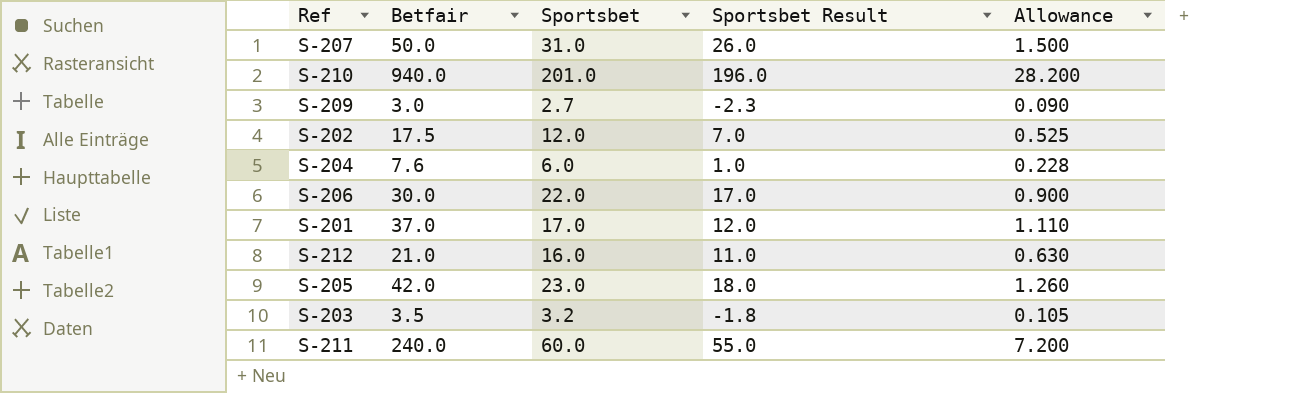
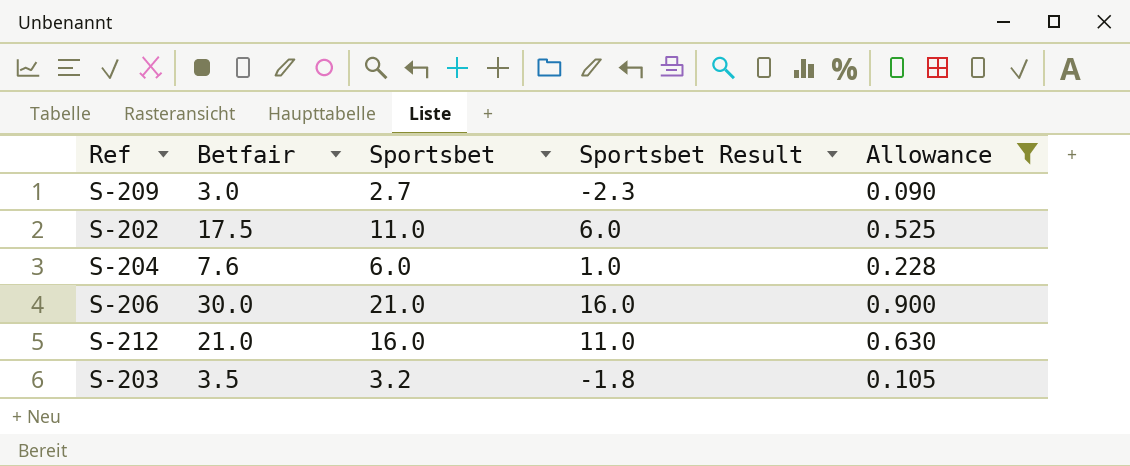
filter: none -> Allowance <= 0.900
S-202 | Sportsbet: 12.0 -> 11.0
S-202 | Sportsbet Result: 7.0 -> 6.0
S-206 | Sportsbet: 22.0 -> 21.0
S-206 | Sportsbet Result: 17.0 -> 16.0

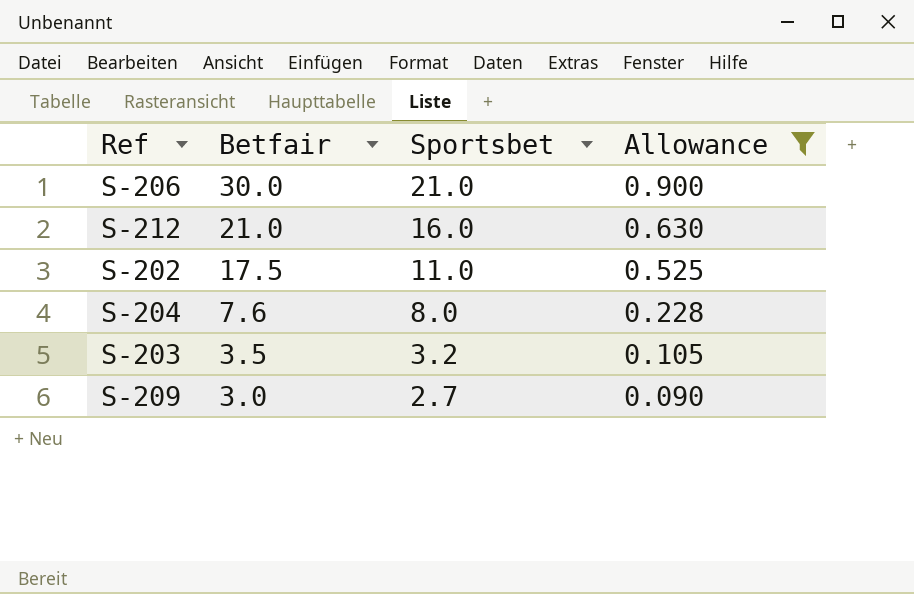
row order: none -> Betfair descending
column Sportsbet Result | formula: [Sportsbet] - 5 -> none
S-204 | Sportsbet: 6.0 -> 8.0

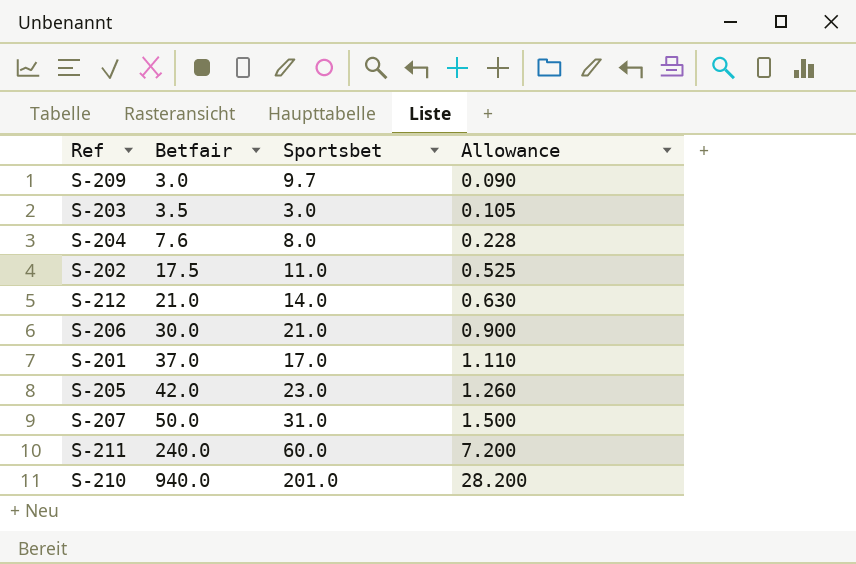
filter: Allowance <= 0.900 -> none
row order: Betfair descending -> Betfair ascending
S-209 | Sportsbet: 2.7 -> 9.7
S-203 | Sportsbet: 3.2 -> 3.0
S-212 | Sportsbet: 16.0 -> 14.0

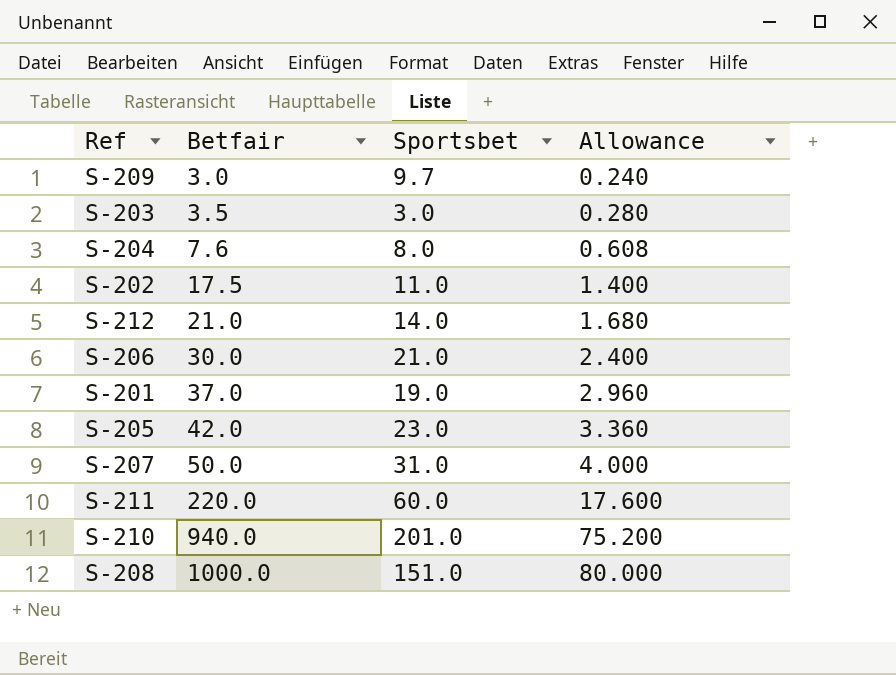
column Allowance | formula: [Betfair] * 0.03 -> [Betfair] * 0.08
S-201 | Sportsbet: 17.0 -> 19.0
S-211 | Betfair: 240.0 -> 220.0
row S-208: none -> 1000.0 | 151.0 | 80.000

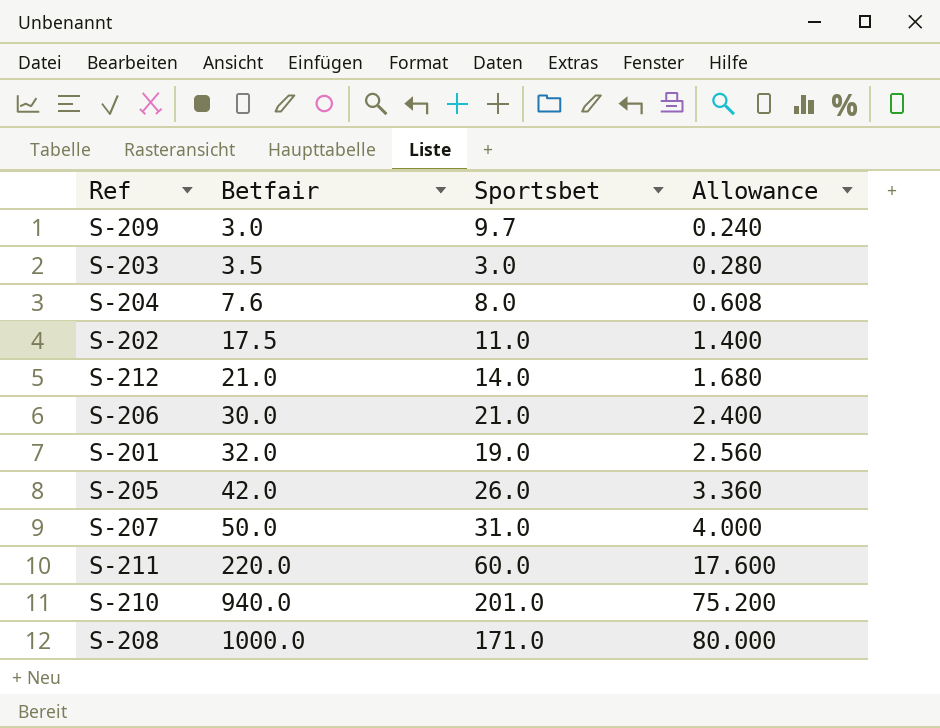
S-201 | Betfair: 37.0 -> 32.0
S-201 | Allowance: 2.960 -> 2.560
S-205 | Sportsbet: 23.0 -> 26.0
S-208 | Sportsbet: 151.0 -> 171.0

